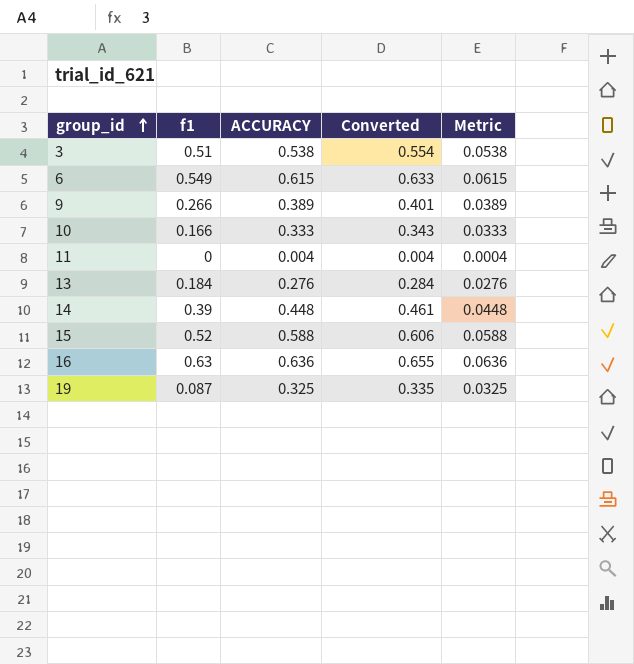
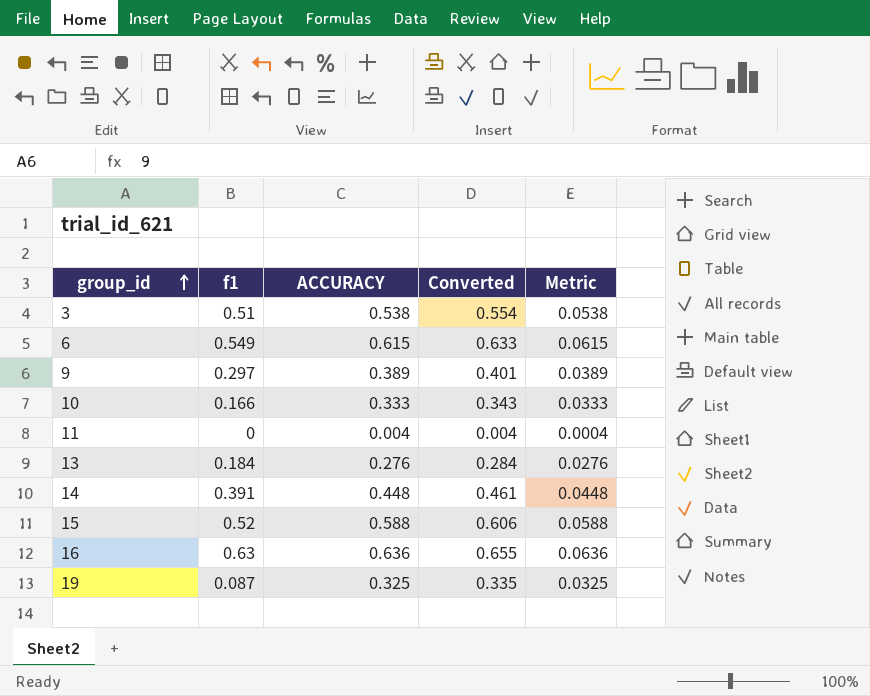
9 | f1: 0.266 -> 0.297
14 | f1: 0.39 -> 0.391

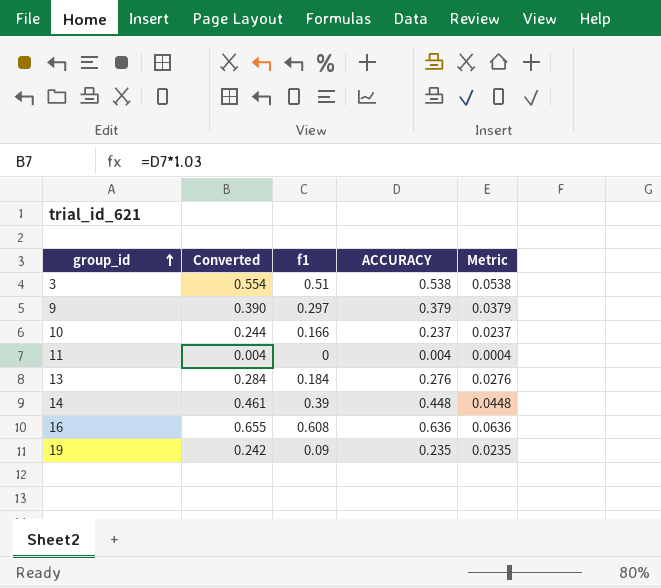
column Converted | position: 4 -> 2
row 6: 0.549 | 0.615 | 0.633 | 0.0615 -> none
row 15: 0.52 | 0.588 | 0.606 | 0.0588 -> none
9 | Converted: 0.401 -> 0.390
9 | ACCURACY: 0.389 -> 0.379
9 | Metric: 0.0389 -> 0.0379
10 | Converted: 0.343 -> 0.244
10 | ACCURACY: 0.333 -> 0.237
10 | Metric: 0.0333 -> 0.0237
14 | f1: 0.391 -> 0.39
16 | f1: 0.63 -> 0.608
19 | Converted: 0.335 -> 0.242
19 | f1: 0.087 -> 0.09
19 | ACCURACY: 0.325 -> 0.235
19 | Metric: 0.0325 -> 0.0235

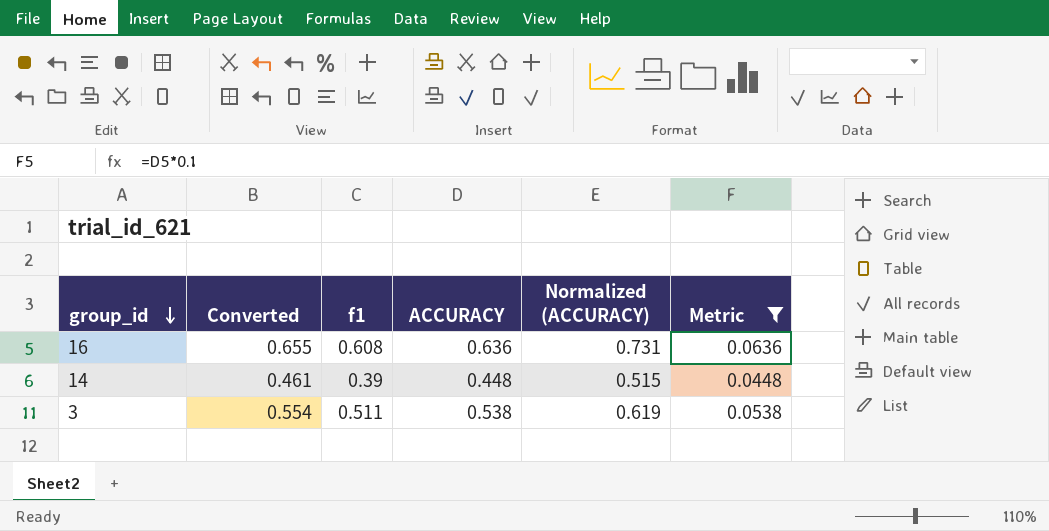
filter: none -> Metric >= 0.0448
row order: group_id ascending -> group_id descending
column Normalized (ACCURACY) | formula: none -> [ACCURACY] * 1.15
3 | f1: 0.51 -> 0.511

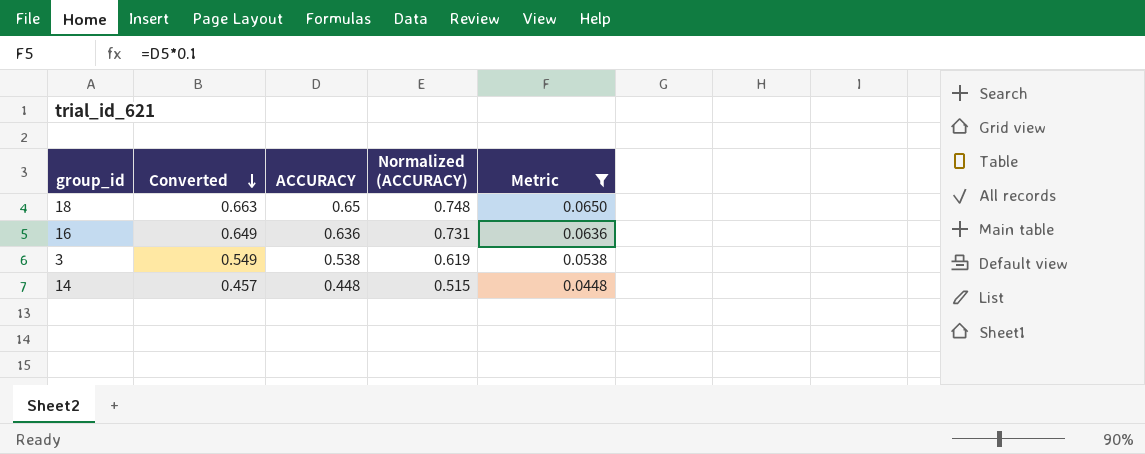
row order: group_id descending -> Converted descending
column f1 | position: 3 -> none
column Converted | formula: [ACCURACY] * 1.03 -> [ACCURACY] * 1.02
row 18: none -> 0.663 | 0.65 | 0.748 | 0.0650

